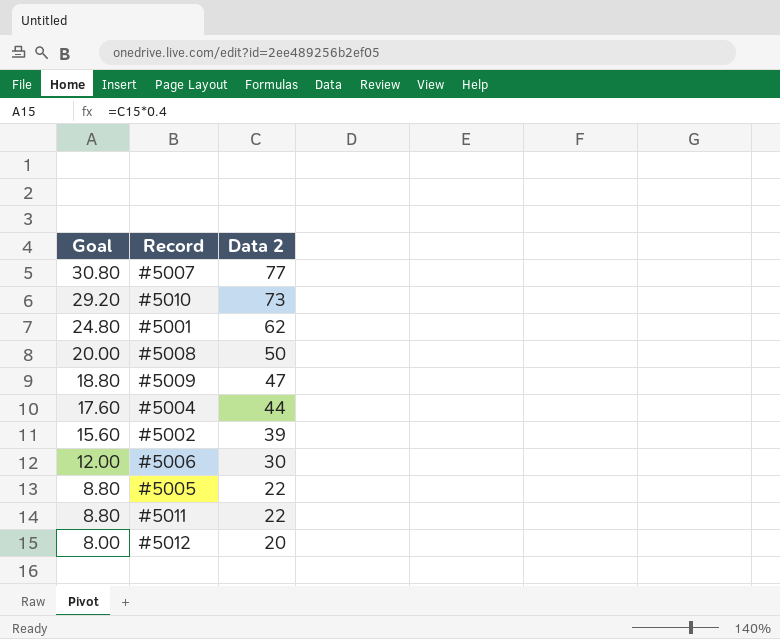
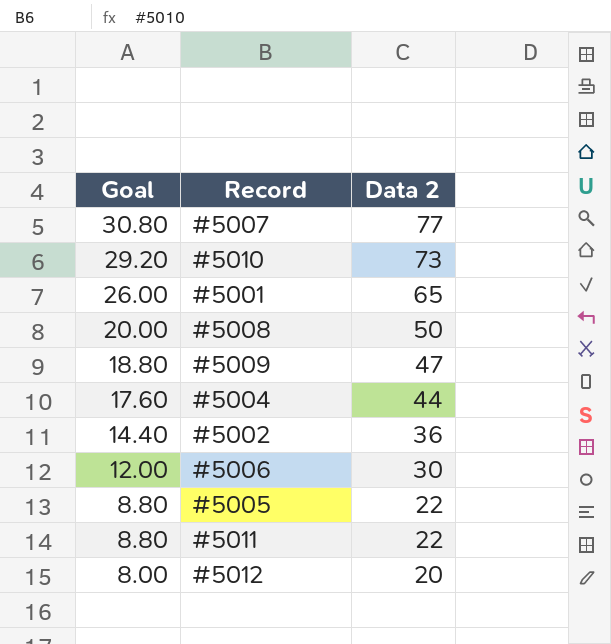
#5001 | Goal: 24.80 -> 26.00
#5001 | Data 2: 62 -> 65
#5002 | Goal: 15.60 -> 14.40
#5002 | Data 2: 39 -> 36

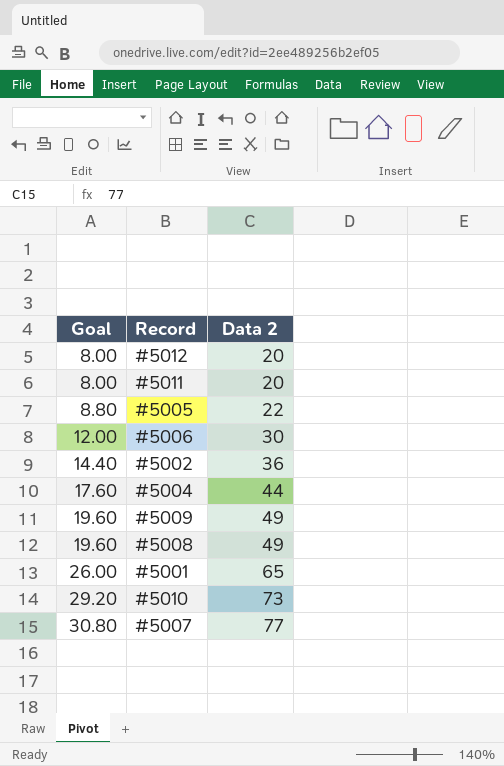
row order: Goal descending -> Goal ascending
#5011 | Goal: 8.80 -> 8.00
#5011 | Data 2: 22 -> 20
#5009 | Goal: 18.80 -> 19.60
#5009 | Data 2: 47 -> 49
#5008 | Goal: 20.00 -> 19.60
#5008 | Data 2: 50 -> 49

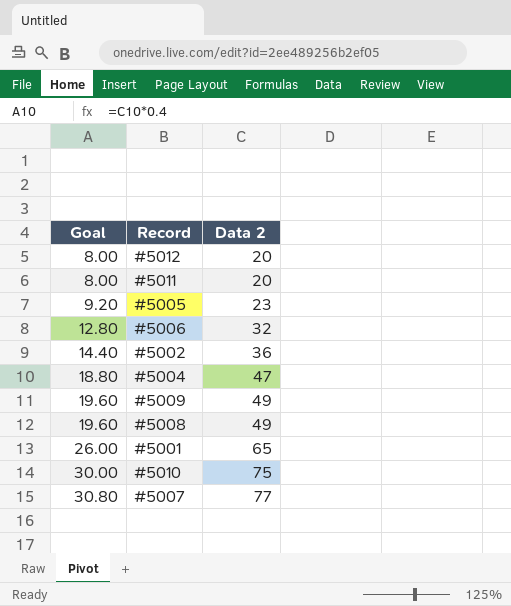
#5005 | Goal: 8.80 -> 9.20
#5005 | Data 2: 22 -> 23
#5006 | Goal: 12.00 -> 12.80
#5006 | Data 2: 30 -> 32
#5004 | Goal: 17.60 -> 18.80
#5004 | Data 2: 44 -> 47
#5010 | Goal: 29.20 -> 30.00
#5010 | Data 2: 73 -> 75

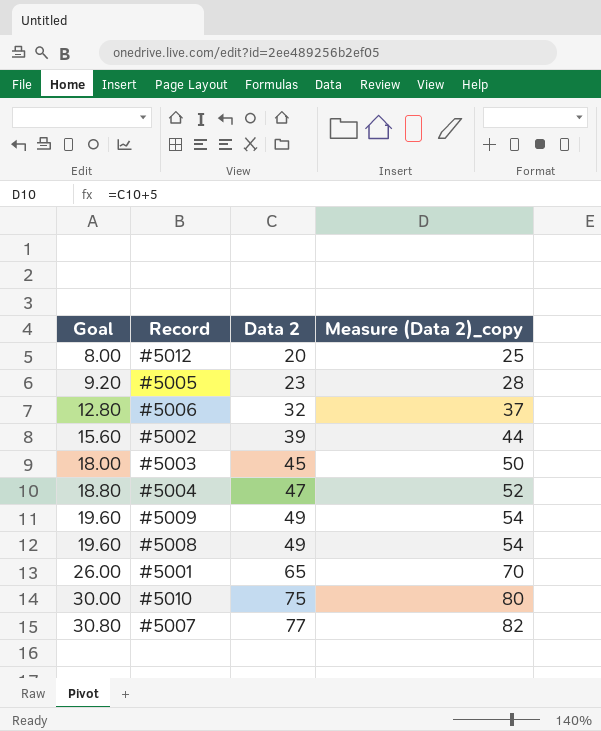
column Measure (Data 2)_copy | formula: none -> [Data 2] + 5
row #5011: 8.00 | 20 -> none
#5002 | Goal: 14.40 -> 15.60
#5002 | Data 2: 36 -> 39
row #5003: none -> 18.00 | 45 | 50

